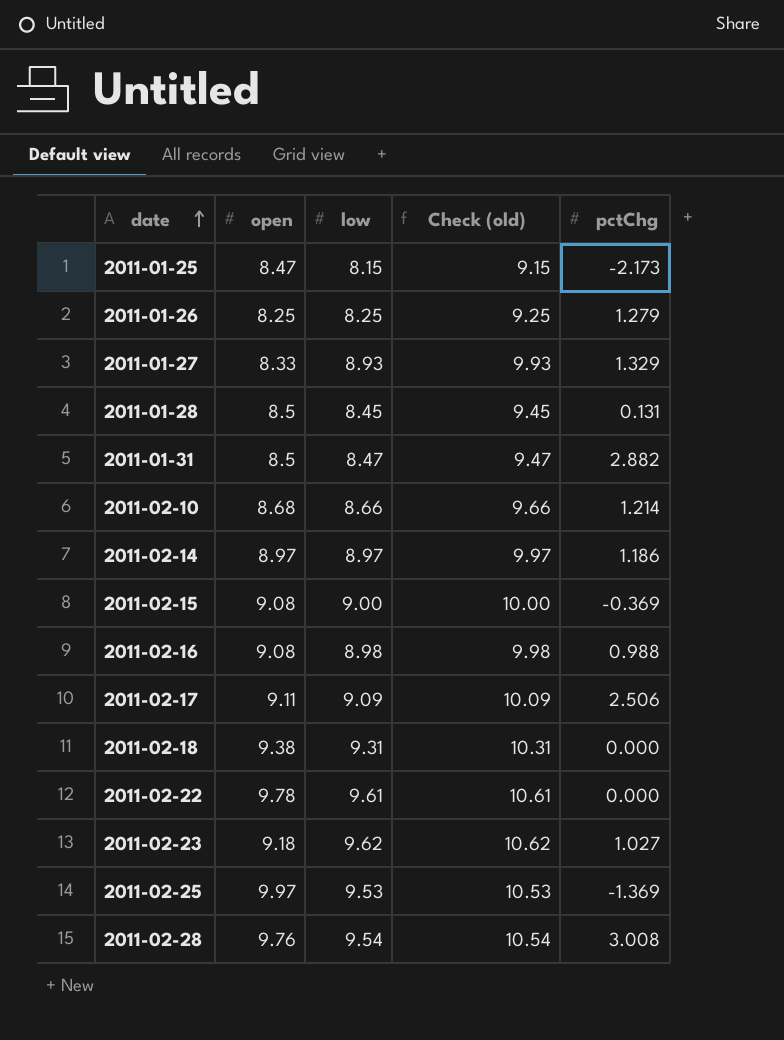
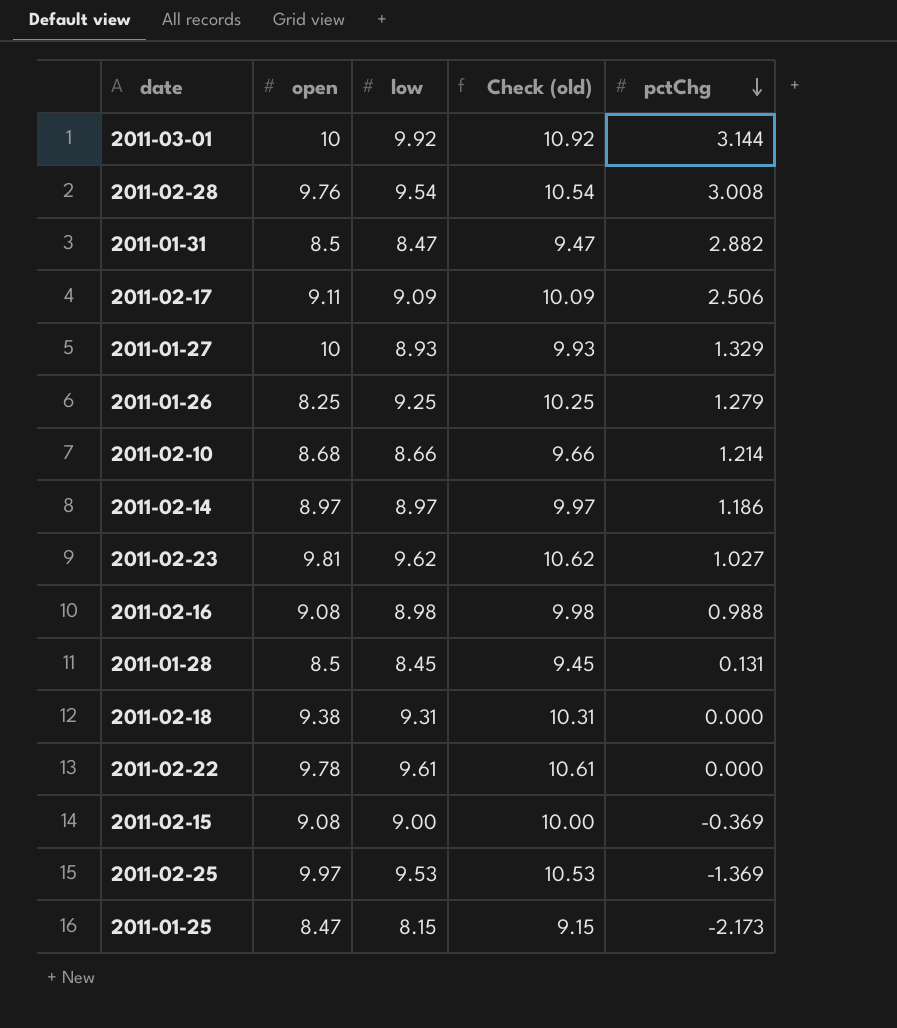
row order: date ascending -> pctChg descending
row 2011-03-01: none -> 10 | 9.92 | 10.92 | 3.144
2011-01-27 | open: 8.33 -> 10
2011-01-26 | low: 8.25 -> 9.25
2011-01-26 | Check (old): 9.25 -> 10.25
2011-02-23 | open: 9.18 -> 9.81

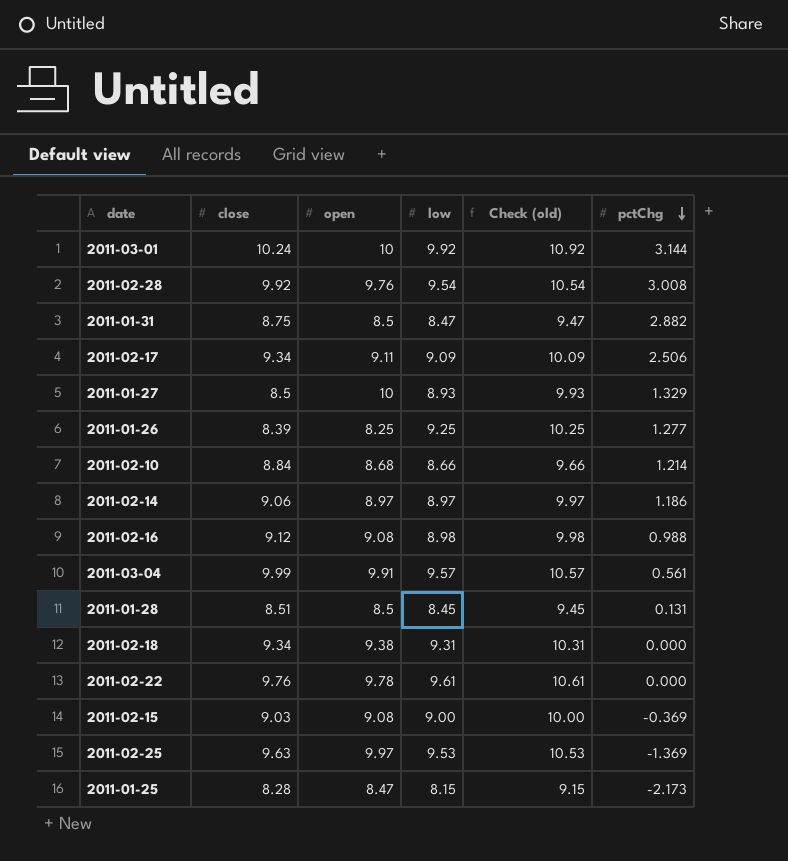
column close | position: none -> 2
row 2011-02-23: 9.81 | 9.62 | 10.62 | 1.027 -> none
2011-01-26 | pctChg: 1.279 -> 1.277
row 2011-03-04: none -> 9.99 | 9.91 | 9.57 | 10.57 | 0.561

